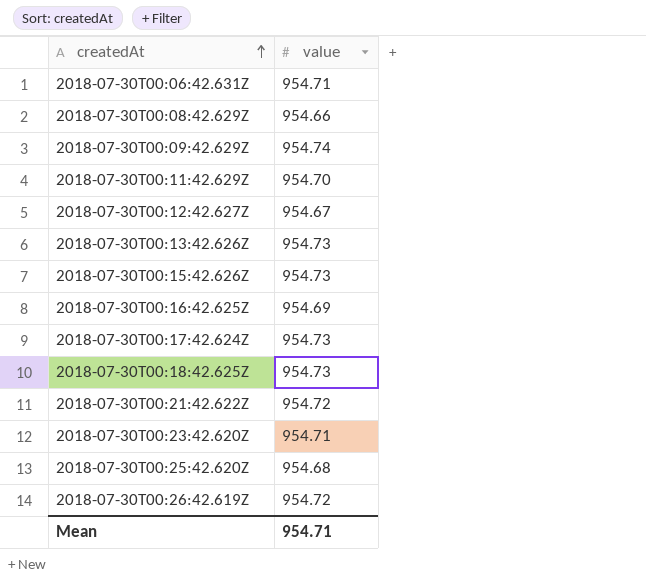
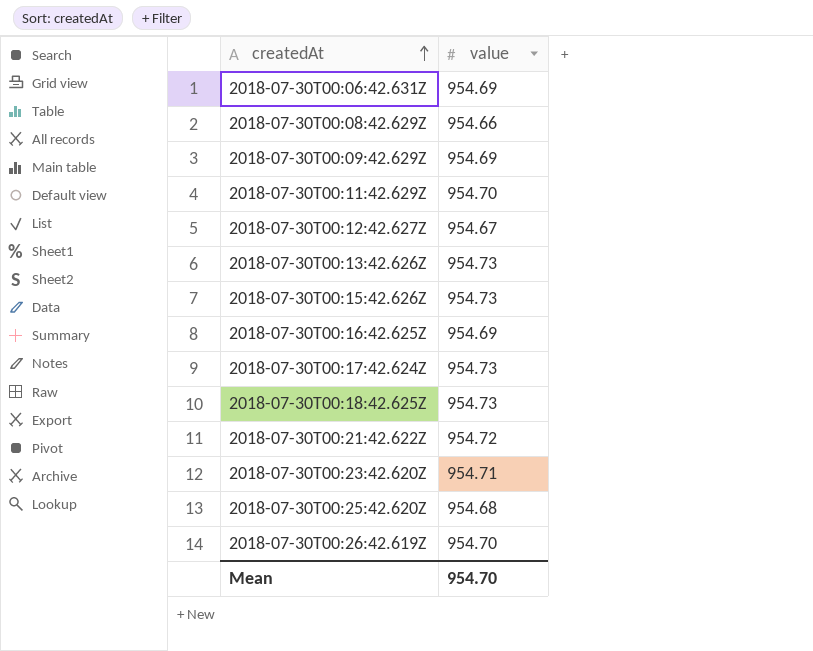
2018-07-30T00:06:42.631Z | value: 954.71 -> 954.69
2018-07-30T00:09:42.629Z | value: 954.74 -> 954.69
2018-07-30T00:26:42.619Z | value: 954.72 -> 954.70
Mean | value: 954.71 -> 954.70

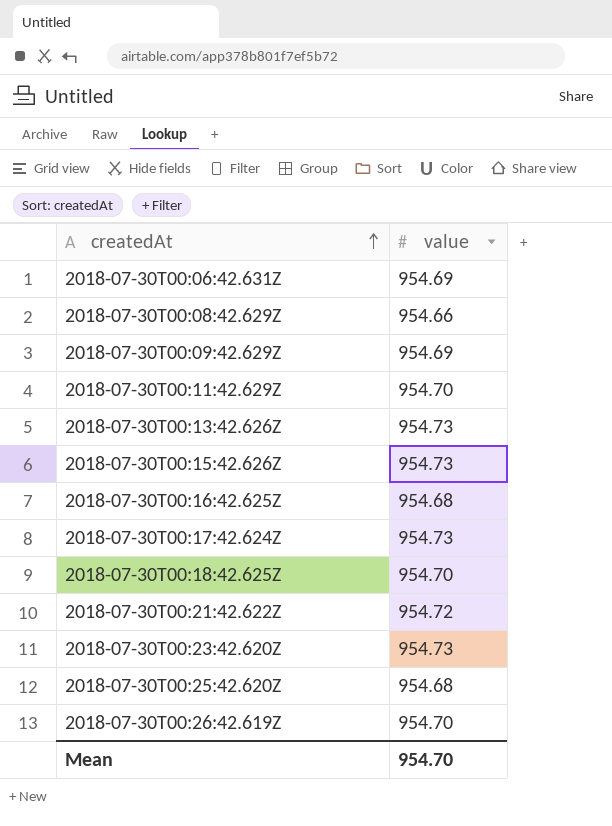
row 2018-07-30T00:12:42.627Z: 954.67 -> none
2018-07-30T00:16:42.625Z | value: 954.69 -> 954.68
2018-07-30T00:18:42.625Z | value: 954.73 -> 954.70
2018-07-30T00:23:42.620Z | value: 954.71 -> 954.73

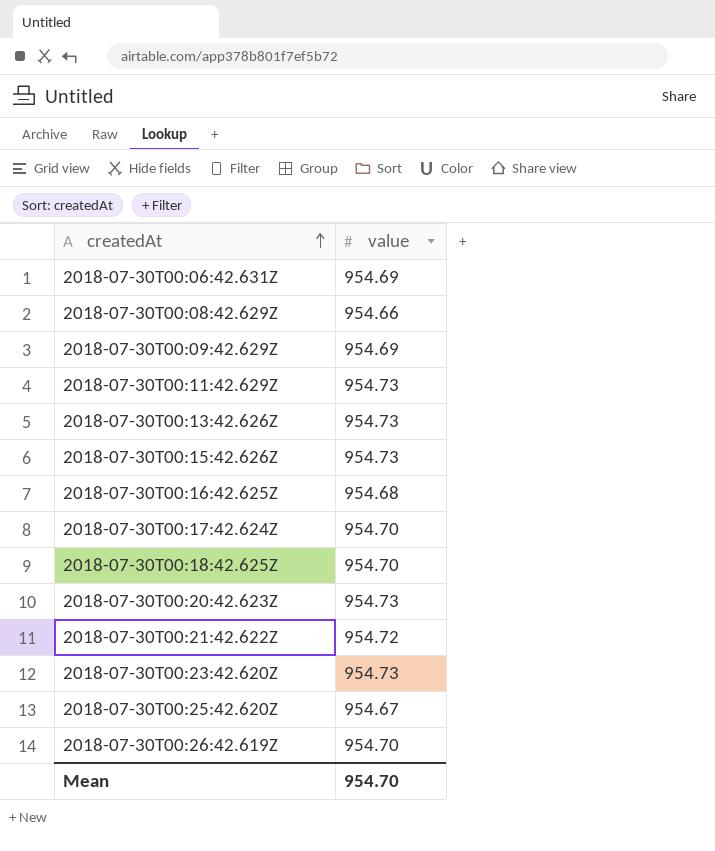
2018-07-30T00:11:42.629Z | value: 954.70 -> 954.73
2018-07-30T00:17:42.624Z | value: 954.73 -> 954.70
row 2018-07-30T00:20:42.623Z: none -> 954.73
2018-07-30T00:25:42.620Z | value: 954.68 -> 954.67

